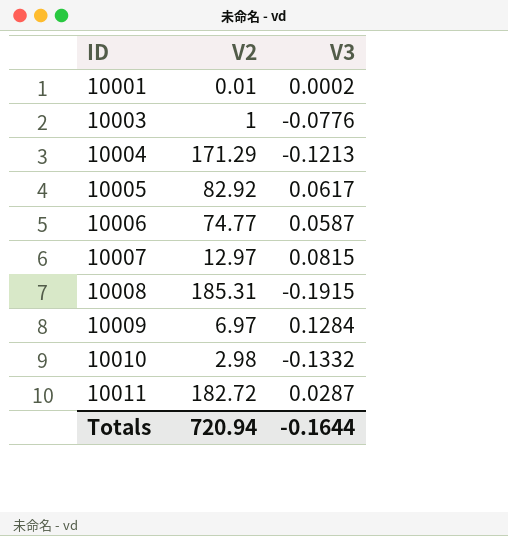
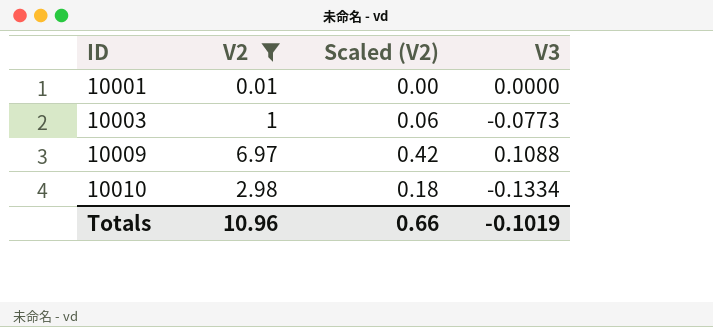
filter: none -> V2 <= 6.97
column Scaled (V2) | formula: none -> [V2] * 0.06
10001 | V3: 0.0002 -> 0.0000
10003 | V3: -0.0776 -> -0.0773
10009 | V3: 0.1284 -> 0.1088
10010 | V3: -0.1332 -> -0.1334
Totals | V2: 720.94 -> 10.96
Totals | V3: -0.1644 -> -0.1019

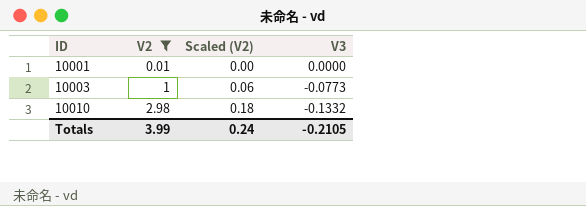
row 10009: 6.97 | 0.42 | 0.1088 -> none
10010 | V3: -0.1334 -> -0.1332
Totals | V2: 10.96 -> 3.99
Totals | Scaled (V2): 0.66 -> 0.24
Totals | V3: -0.1019 -> -0.2105

